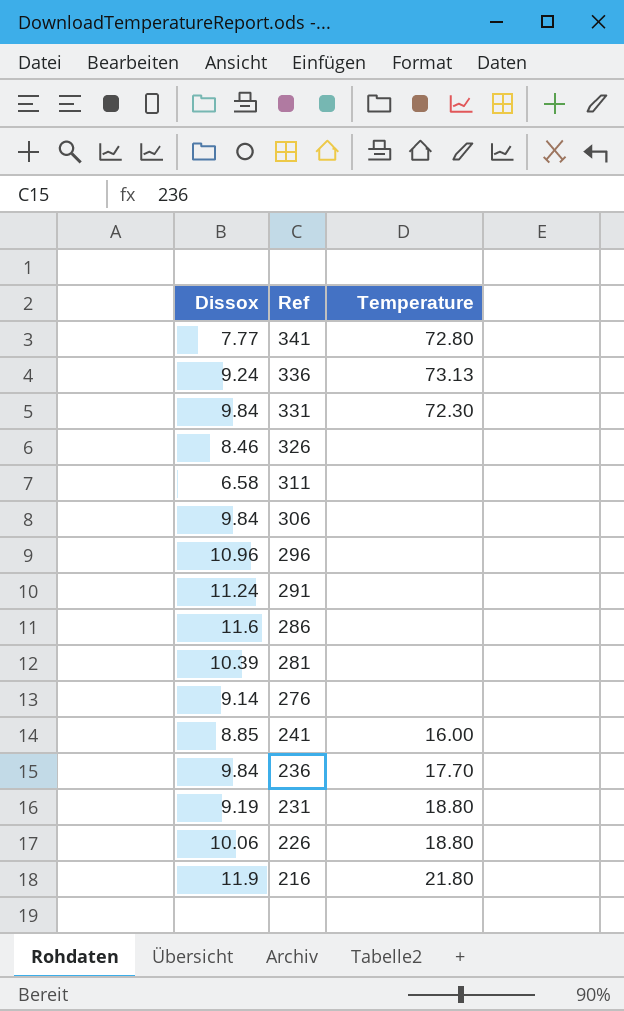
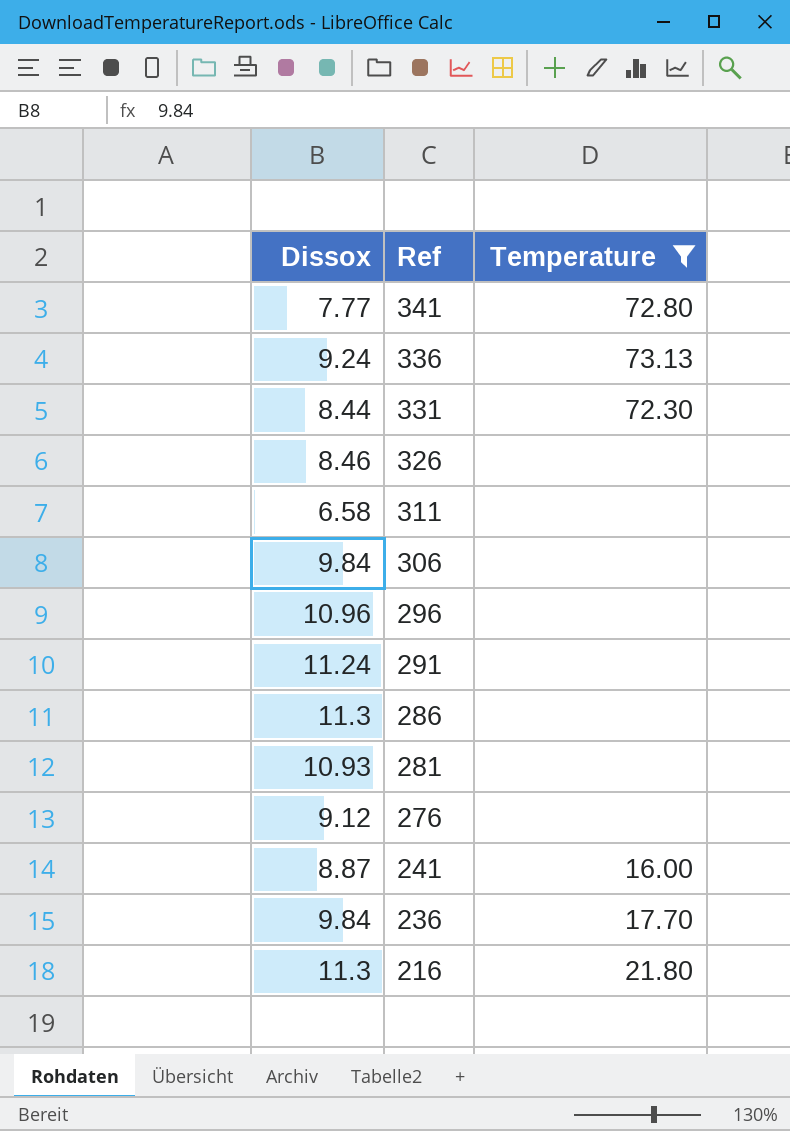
filter: none -> Temperature != 18.80
331 | Dissox: 9.84 -> 8.44
286 | Dissox: 11.6 -> 11.3
281 | Dissox: 10.39 -> 10.93
276 | Dissox: 9.14 -> 9.12
241 | Dissox: 8.85 -> 8.87
216 | Dissox: 11.9 -> 11.3

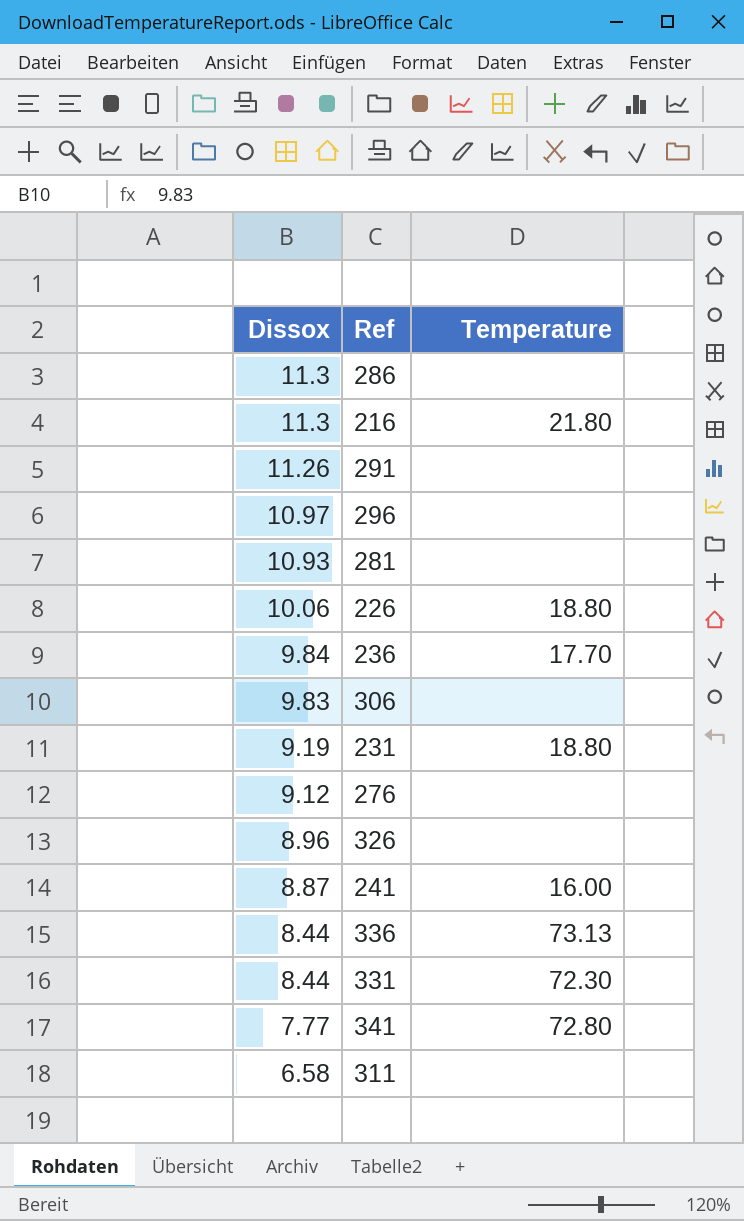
filter: Temperature != 18.80 -> none
row order: Ref descending -> Dissox descending
291 | Dissox: 11.24 -> 11.26
296 | Dissox: 10.96 -> 10.97
306 | Dissox: 9.84 -> 9.83
326 | Dissox: 8.46 -> 8.96
336 | Dissox: 9.24 -> 8.44

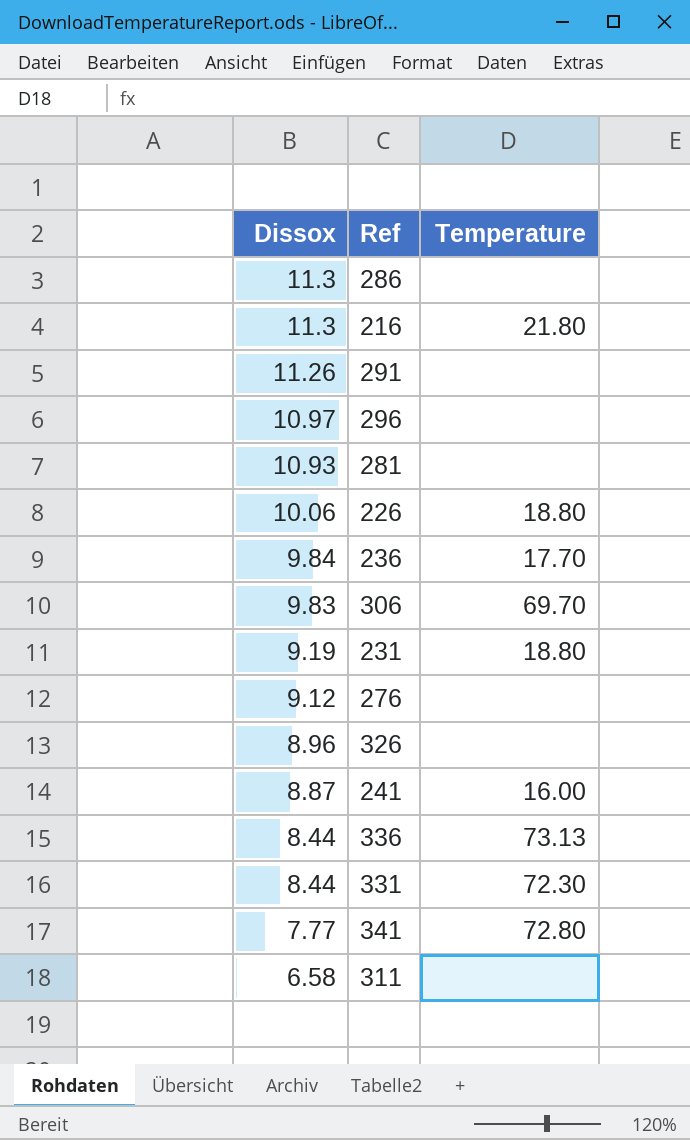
306 | Temperature: none -> 69.70

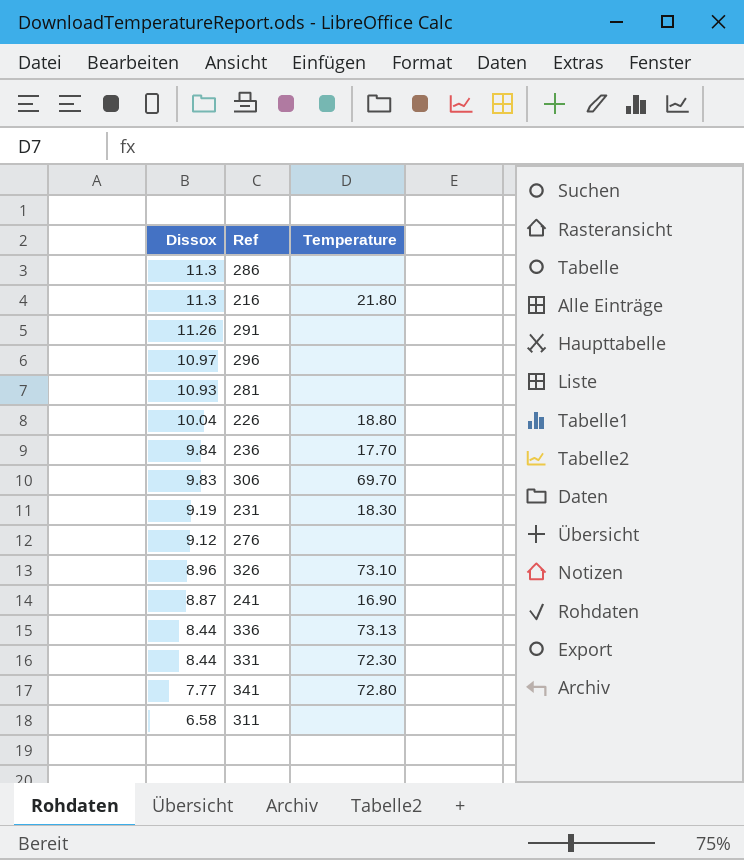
226 | Dissox: 10.06 -> 10.04
231 | Temperature: 18.80 -> 18.30
326 | Temperature: none -> 73.10
241 | Temperature: 16.00 -> 16.90

